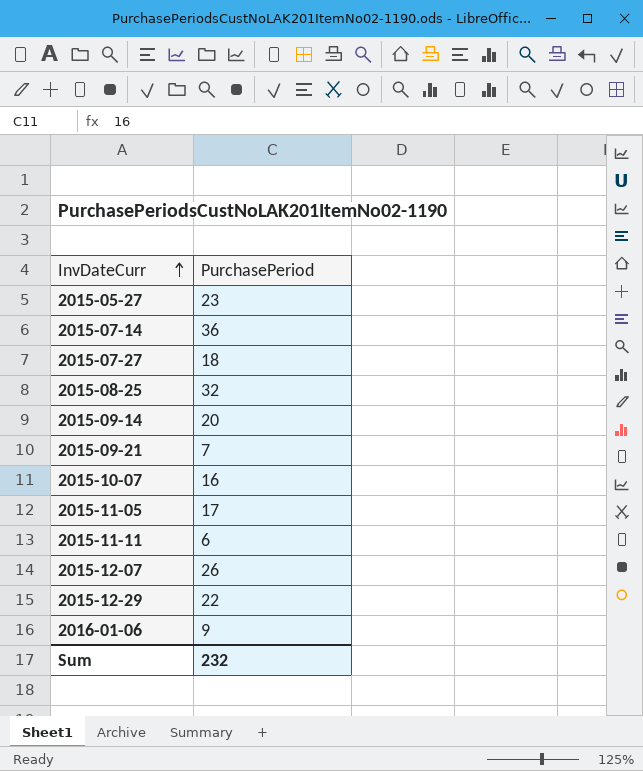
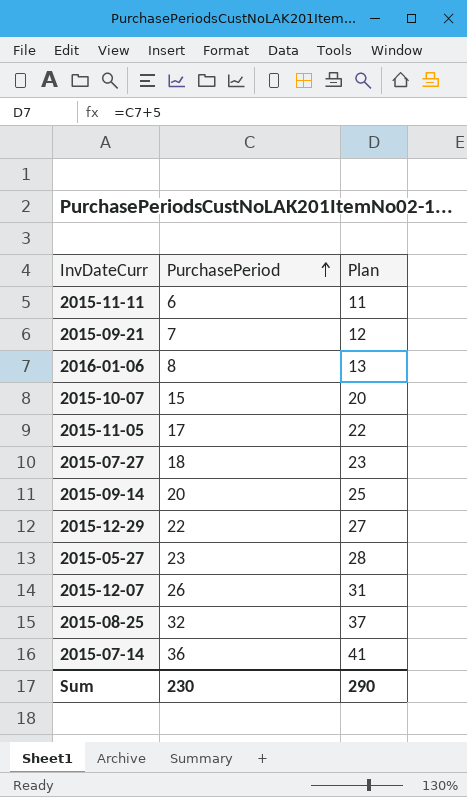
row order: InvDateCurr ascending -> PurchasePeriod ascending
column Plan | formula: none -> [PurchasePeriod] + 5
2016-01-06 | PurchasePeriod: 9 -> 8
2015-10-07 | PurchasePeriod: 16 -> 15
Sum | PurchasePeriod: 232 -> 230

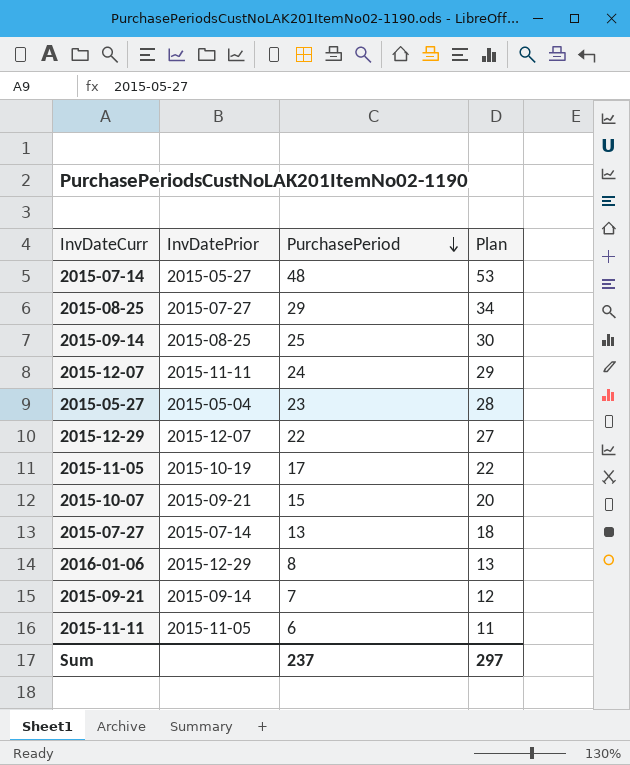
row order: PurchasePeriod ascending -> PurchasePeriod descending
column InvDatePrior | position: none -> 2
2015-07-14 | PurchasePeriod: 36 -> 48
2015-07-14 | Plan: 41 -> 53
2015-08-25 | PurchasePeriod: 32 -> 29
2015-08-25 | Plan: 37 -> 34
2015-09-14 | PurchasePeriod: 20 -> 25
2015-09-14 | Plan: 25 -> 30
2015-12-07 | PurchasePeriod: 26 -> 24
2015-12-07 | Plan: 31 -> 29
2015-07-27 | PurchasePeriod: 18 -> 13
2015-07-27 | Plan: 23 -> 18
Sum | PurchasePeriod: 230 -> 237
Sum | Plan: 290 -> 297

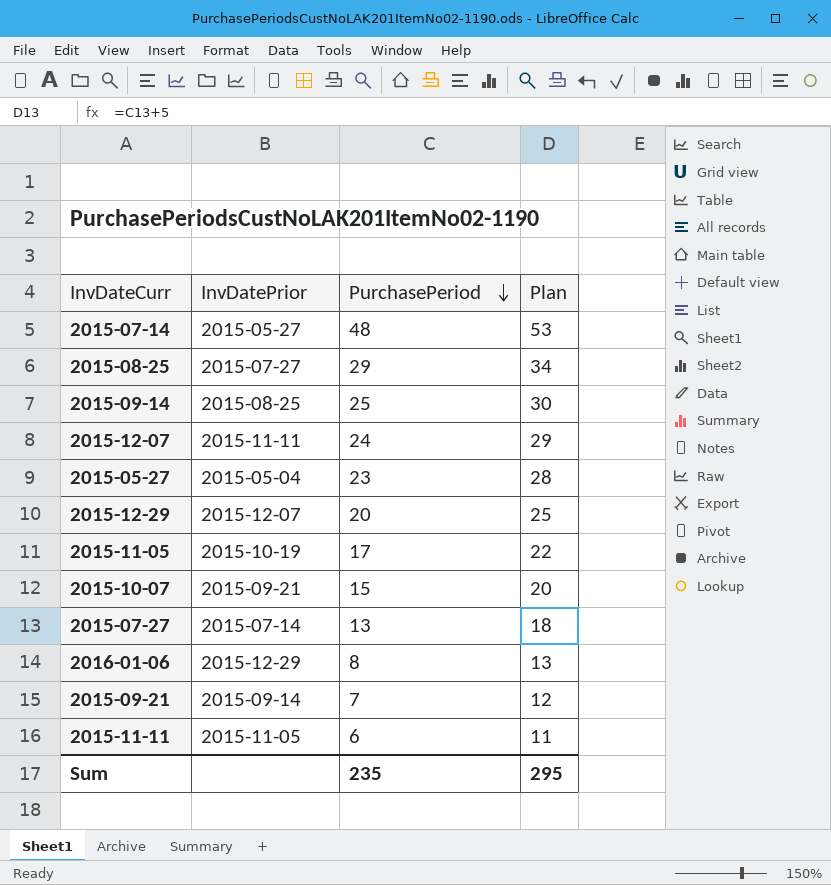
2015-12-29 | PurchasePeriod: 22 -> 20
2015-12-29 | Plan: 27 -> 25
Sum | PurchasePeriod: 237 -> 235
Sum | Plan: 297 -> 295

